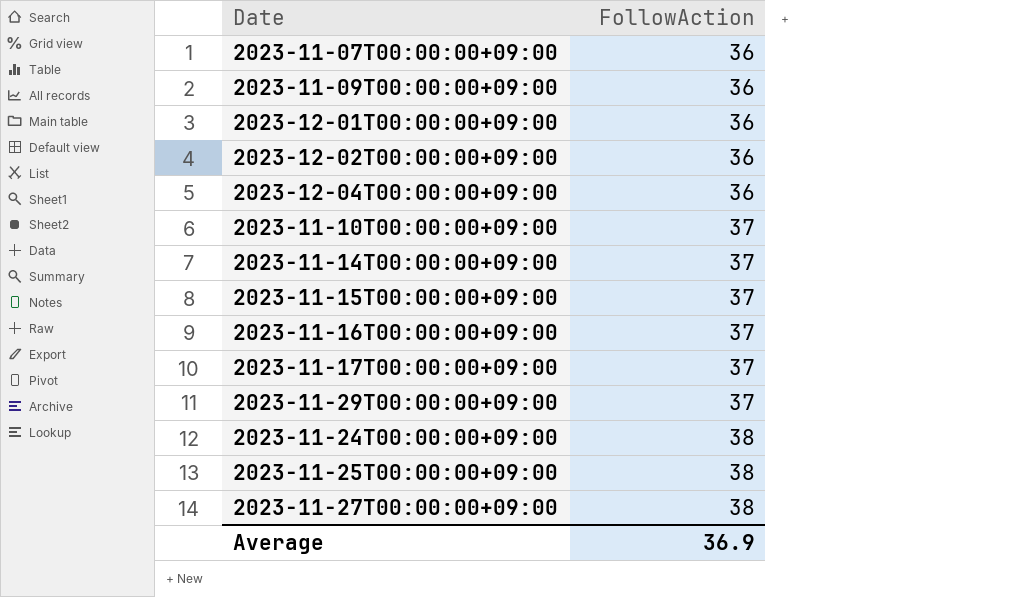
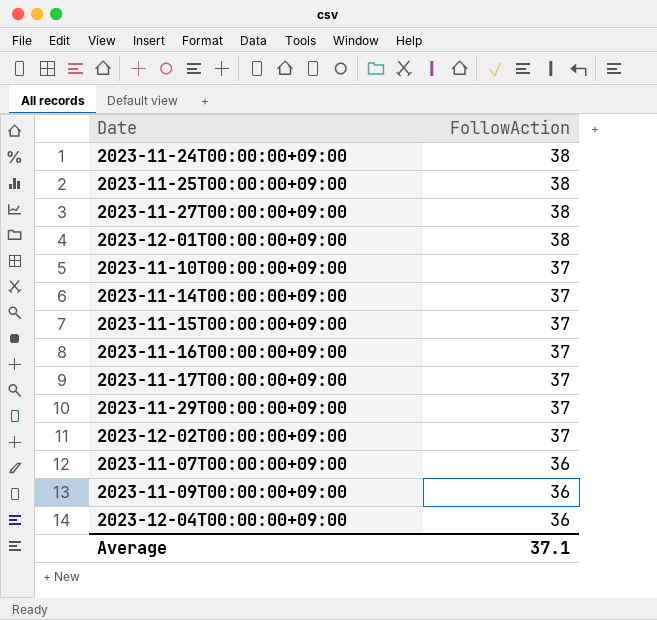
row order: FollowAction ascending -> FollowAction descending
2023-12-01T00:00:00+09:00 | FollowAction: 36 -> 38
2023-12-02T00:00:00+09:00 | FollowAction: 36 -> 37
Average | FollowAction: 36.9 -> 37.1

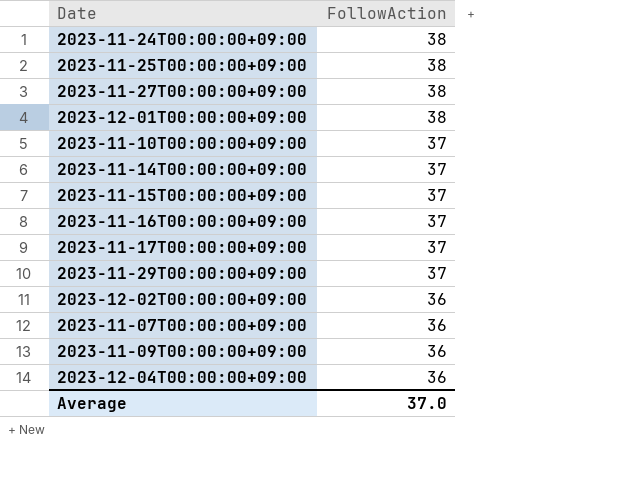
2023-12-02T00:00:00+09:00 | FollowAction: 37 -> 36
Average | FollowAction: 37.1 -> 37.0

